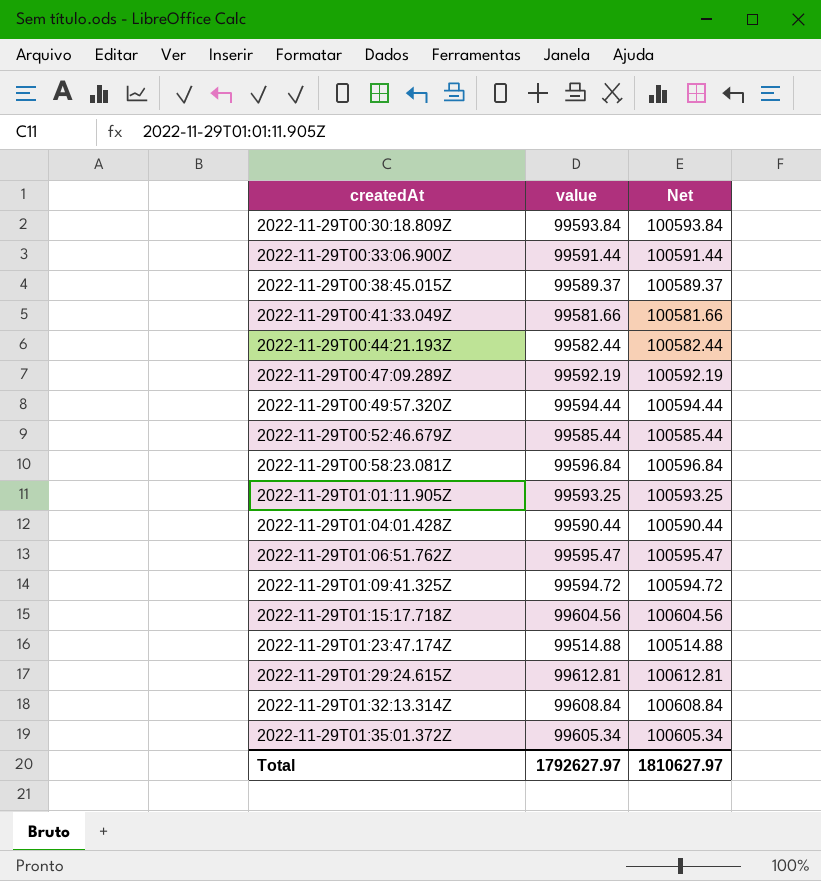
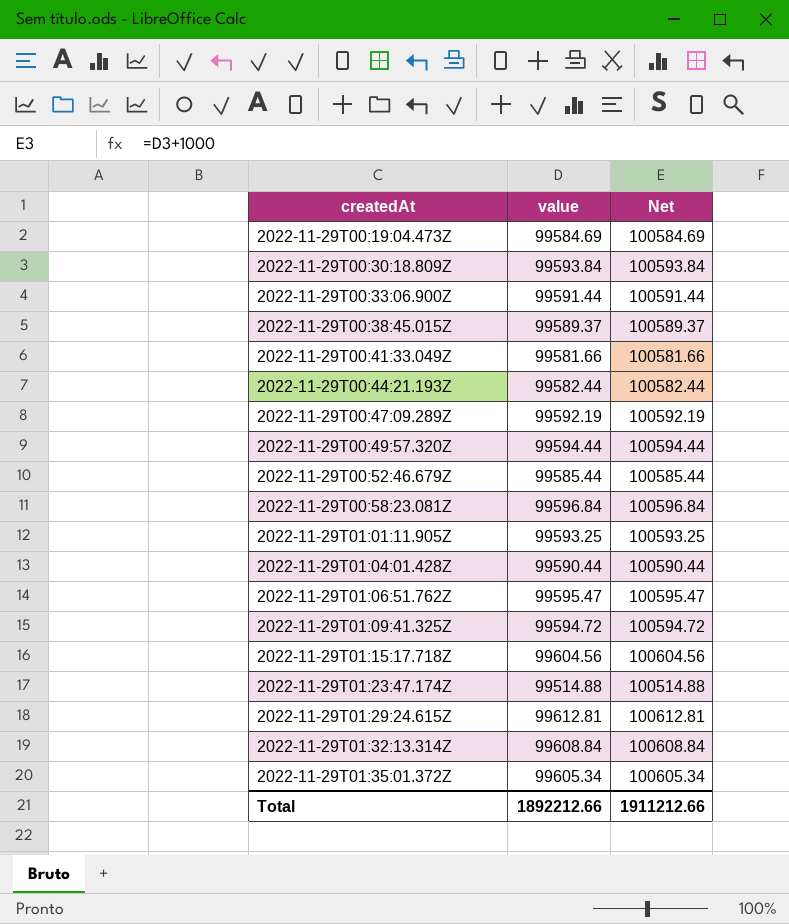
row 2022-11-29T00:19:04.473Z: none -> 99584.69 | 100584.69
Total | value: 1792627.97 -> 1892212.66
Total | Net: 1810627.97 -> 1911212.66

